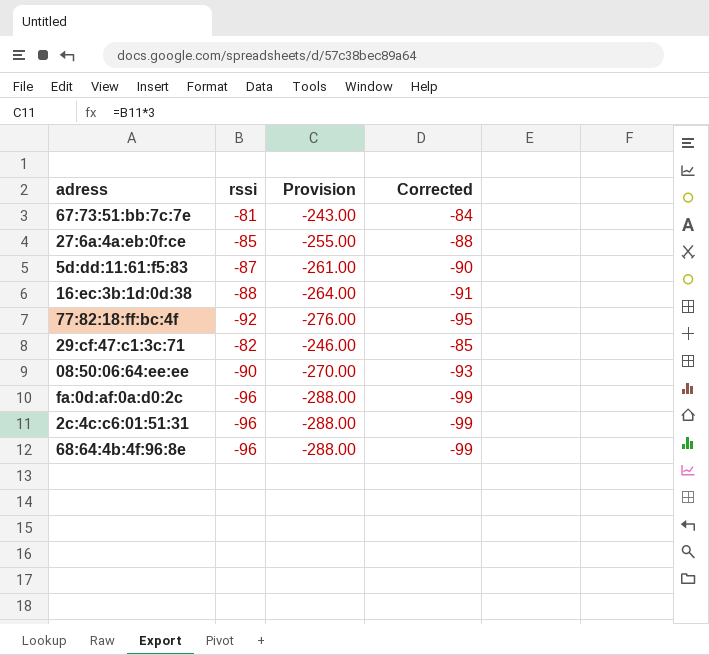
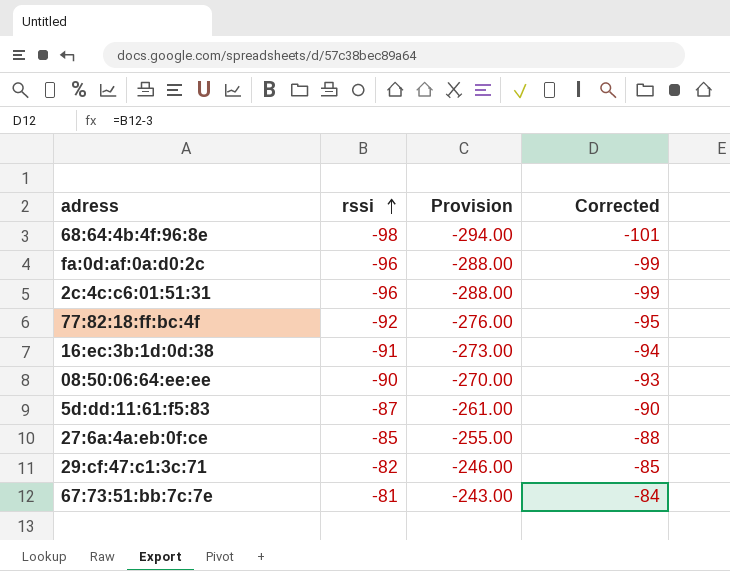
row order: none -> rssi ascending
68:64:4b:4f:96:8e | rssi: -96 -> -98
68:64:4b:4f:96:8e | Provision: -288.00 -> -294.00
68:64:4b:4f:96:8e | Corrected: -99 -> -101
16:ec:3b:1d:0d:38 | rssi: -88 -> -91
16:ec:3b:1d:0d:38 | Provision: -264.00 -> -273.00
16:ec:3b:1d:0d:38 | Corrected: -91 -> -94

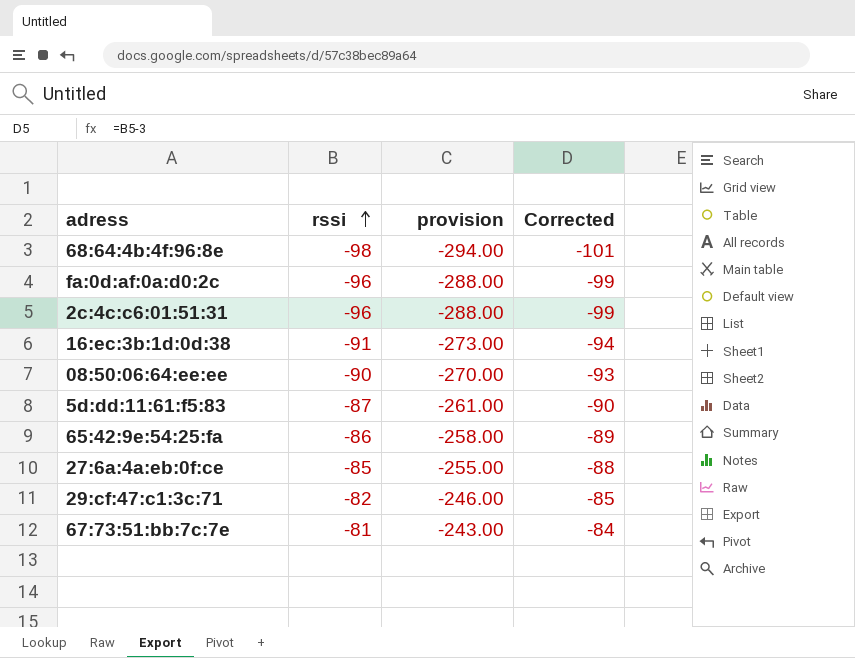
column name: Provision -> provision
row 77:82:18:ff:bc:4f: -92 | -276.00 | -95 -> none
row 65:42:9e:54:25:fa: none -> -86 | -258.00 | -89

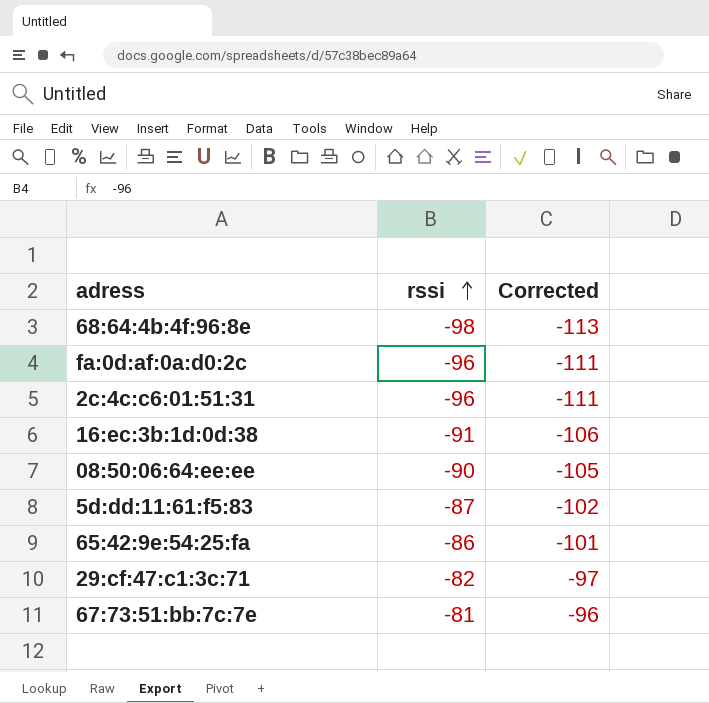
column provision | formula: [rssi] * 3 -> none
column Corrected | formula: [rssi] - 3 -> [rssi] - 15
row 27:6a:4a:eb:0f:ce: -85 | -255.00 | -88 -> none

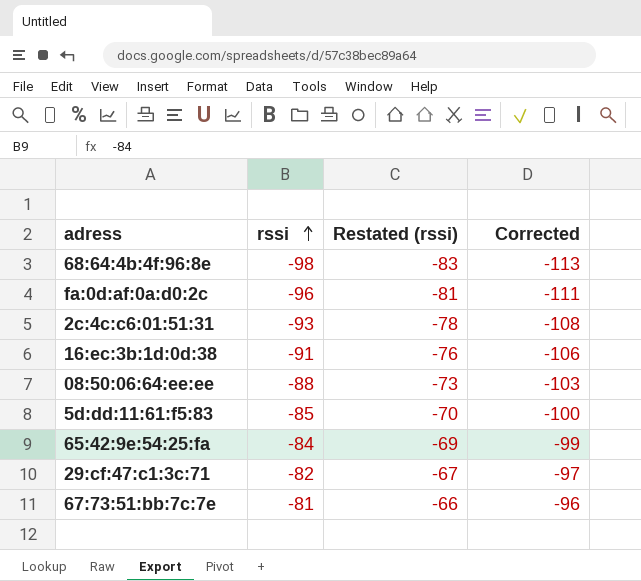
column Restated (rssi) | formula: none -> [rssi] + 15
2c:4c:c6:01:51:31 | rssi: -96 -> -93
2c:4c:c6:01:51:31 | Corrected: -111 -> -108
08:50:06:64:ee:ee | rssi: -90 -> -88
08:50:06:64:ee:ee | Corrected: -105 -> -103
5d:dd:11:61:f5:83 | rssi: -87 -> -85
5d:dd:11:61:f5:83 | Corrected: -102 -> -100
65:42:9e:54:25:fa | rssi: -86 -> -84
65:42:9e:54:25:fa | Corrected: -101 -> -99

